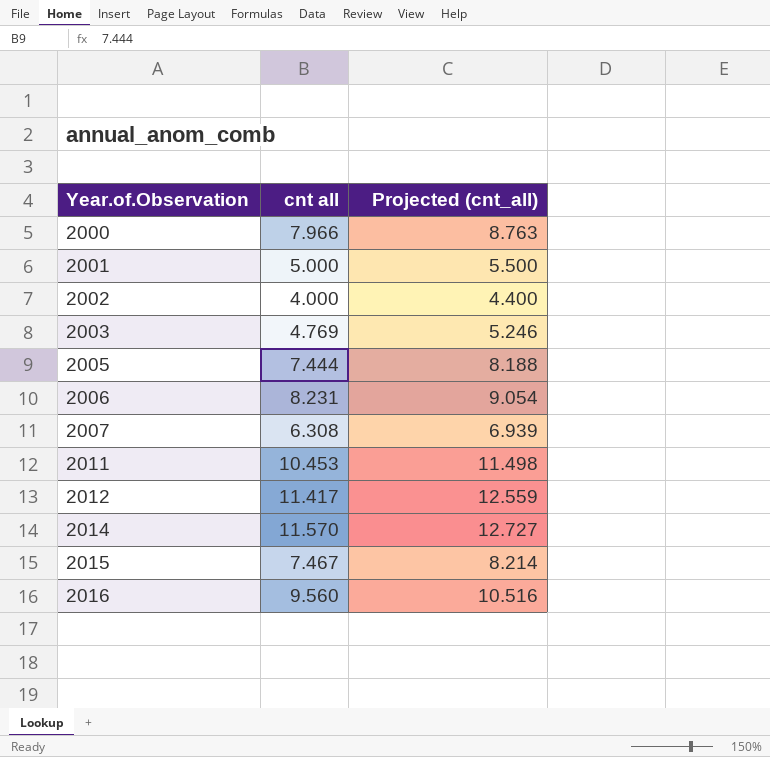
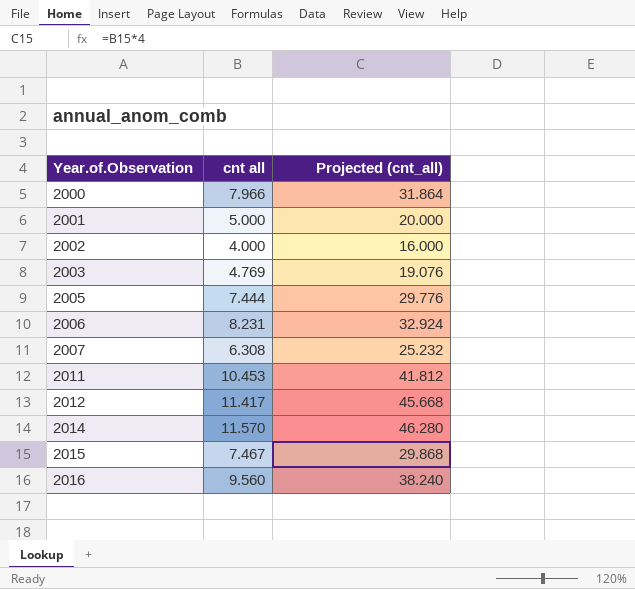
column Projected (cnt_all) | formula: [cnt all] * 1.1 -> [cnt all] * 4

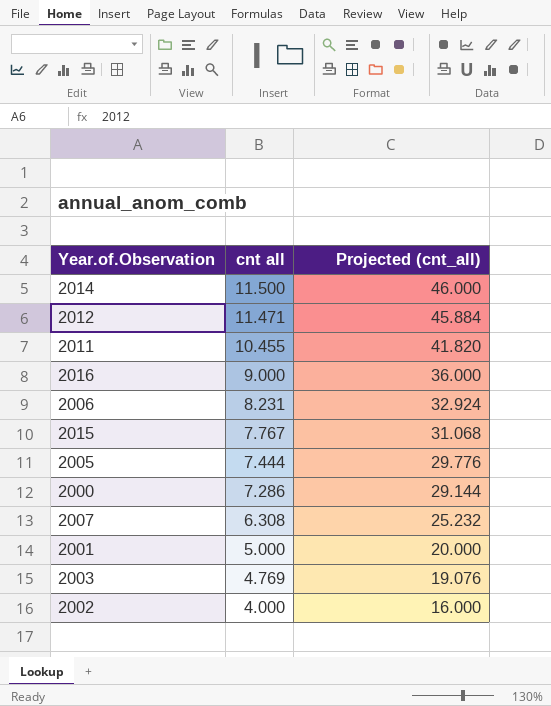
row order: Year.of.Observation ascending -> cnt all descending
2014 | cnt all: 11.570 -> 11.500
2014 | Projected (cnt_all): 46.280 -> 46.000
2012 | cnt all: 11.417 -> 11.471
2012 | Projected (cnt_all): 45.668 -> 45.884
2011 | cnt all: 10.453 -> 10.455
2011 | Projected (cnt_all): 41.812 -> 41.820
2016 | cnt all: 9.560 -> 9.000
2016 | Projected (cnt_all): 38.240 -> 36.000
2015 | cnt all: 7.467 -> 7.767
2015 | Projected (cnt_all): 29.868 -> 31.068
2000 | cnt all: 7.966 -> 7.286
2000 | Projected (cnt_all): 31.864 -> 29.144

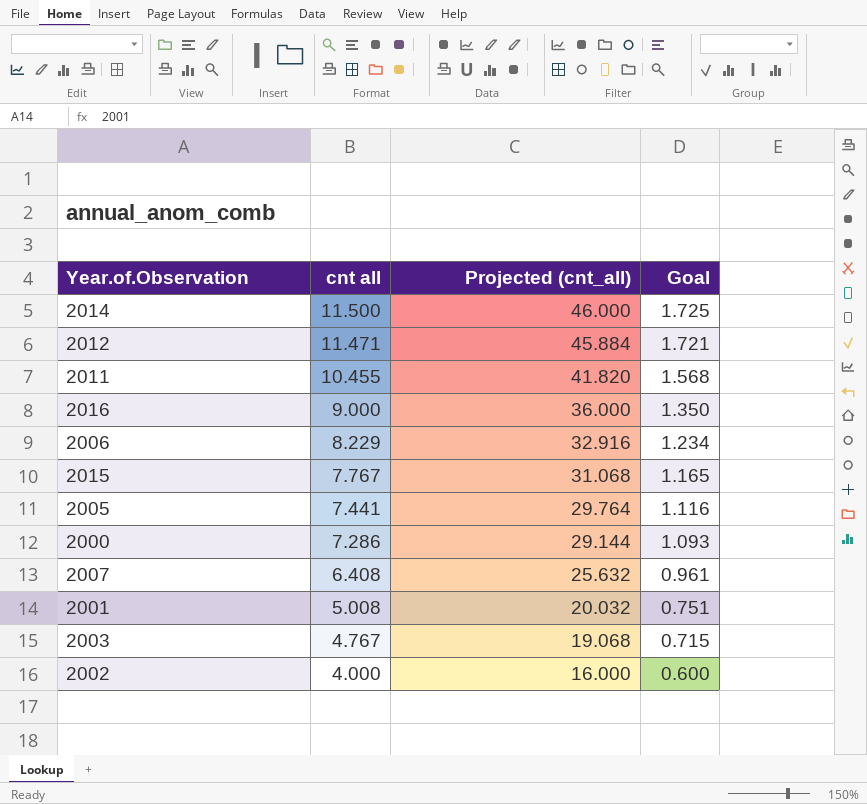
column Goal | formula: none -> [cnt all] * 0.15
2006 | cnt all: 8.231 -> 8.229
2006 | Projected (cnt_all): 32.924 -> 32.916
2005 | cnt all: 7.444 -> 7.441
2005 | Projected (cnt_all): 29.776 -> 29.764
2007 | cnt all: 6.308 -> 6.408
2007 | Projected (cnt_all): 25.232 -> 25.632
2001 | cnt all: 5.000 -> 5.008
2001 | Projected (cnt_all): 20.000 -> 20.032
2003 | cnt all: 4.769 -> 4.767
2003 | Projected (cnt_all): 19.076 -> 19.068

